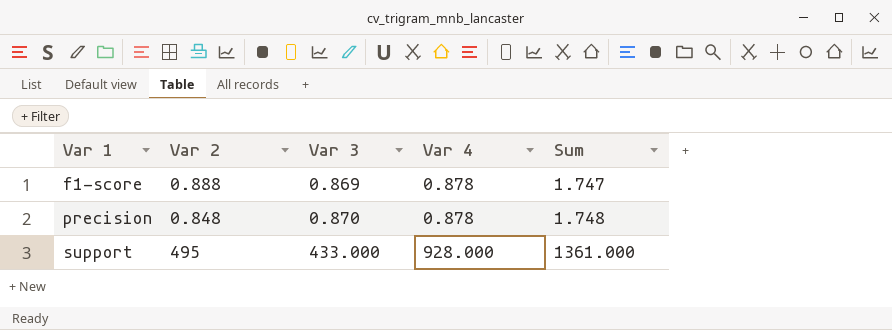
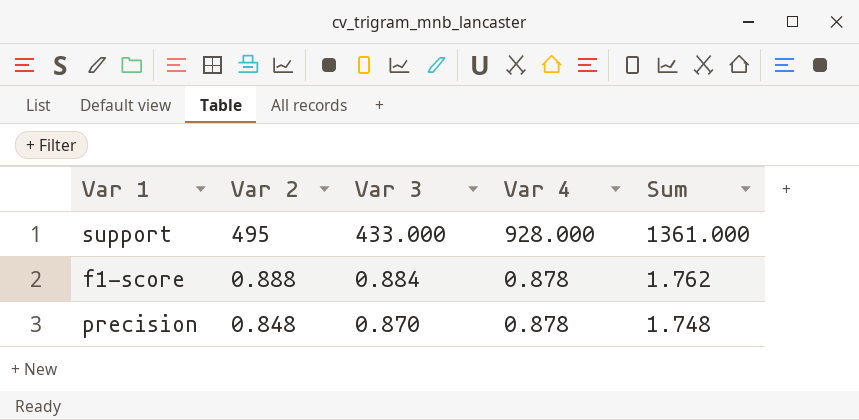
row order: Var 1 ascending -> Var 2 descending
f1-score | Var 3: 0.869 -> 0.884
f1-score | Sum: 1.747 -> 1.762

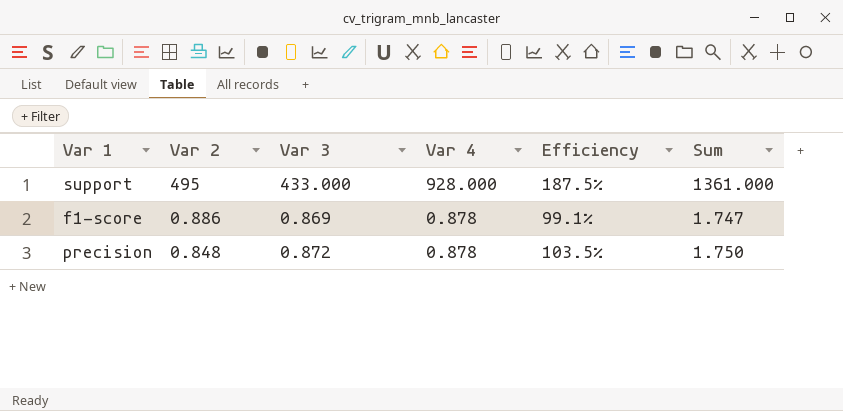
column Efficiency | formula: none -> [Var 4] / [Var 2]
f1-score | Var 2: 0.888 -> 0.886
f1-score | Var 3: 0.884 -> 0.869
f1-score | Sum: 1.762 -> 1.747
precision | Var 3: 0.870 -> 0.872
precision | Sum: 1.748 -> 1.750

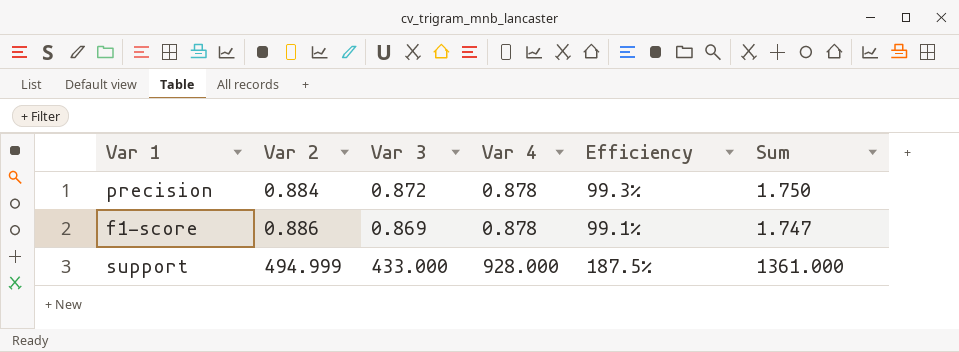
row order: Var 2 descending -> Var 2 ascending
precision | Var 2: 0.848 -> 0.884
precision | Efficiency: 103.5% -> 99.3%
support | Var 2: 495 -> 494.999

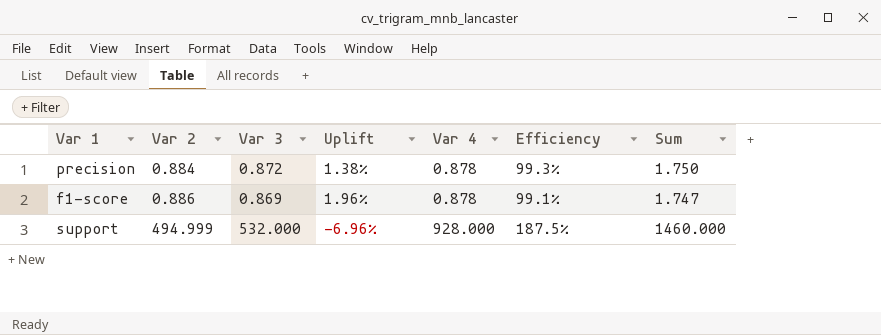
column Uplift | formula: none -> ([Var 2] - [Var 3]) / [Var 3]
support | Var 3: 433.000 -> 532.000
support | Sum: 1361.000 -> 1460.000

